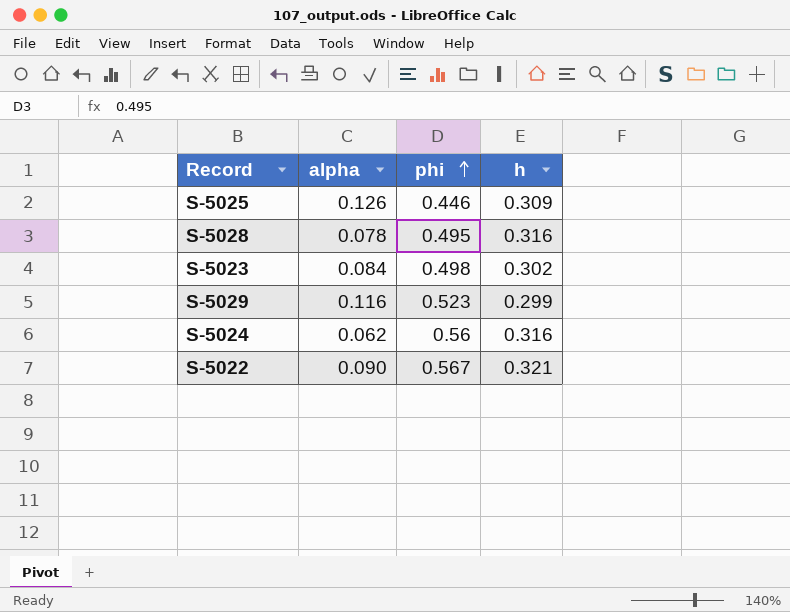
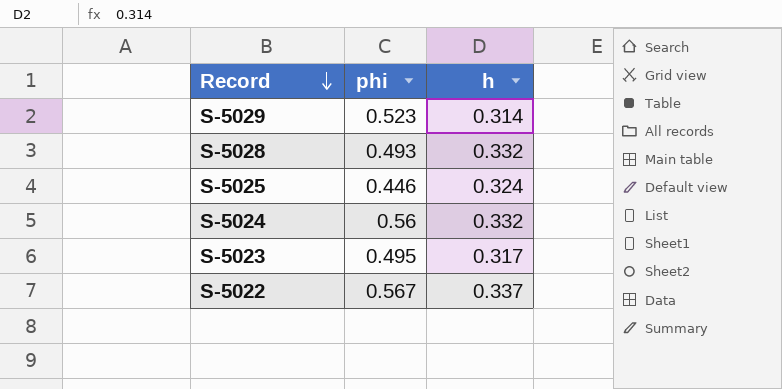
row order: phi ascending -> Record descending
column alpha | position: 2 -> none
S-5029 | h: 0.299 -> 0.314
S-5028 | phi: 0.495 -> 0.493
S-5028 | h: 0.316 -> 0.332
S-5025 | h: 0.309 -> 0.324
S-5024 | h: 0.316 -> 0.332
S-5023 | phi: 0.498 -> 0.495
S-5023 | h: 0.302 -> 0.317
S-5022 | h: 0.321 -> 0.337

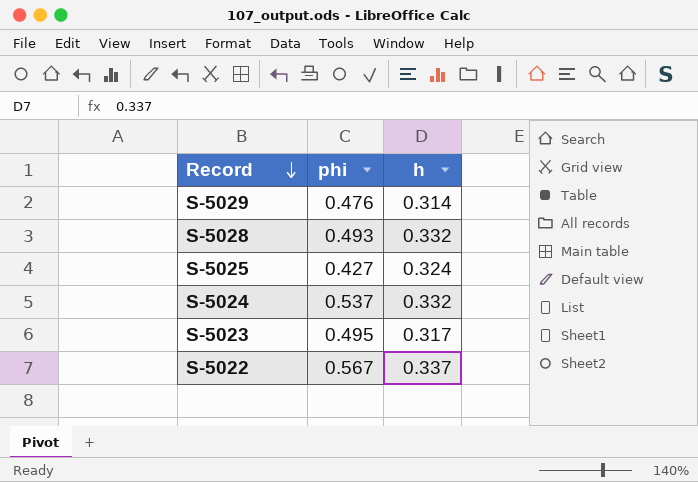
S-5029 | phi: 0.523 -> 0.476
S-5025 | phi: 0.446 -> 0.427
S-5024 | phi: 0.56 -> 0.537

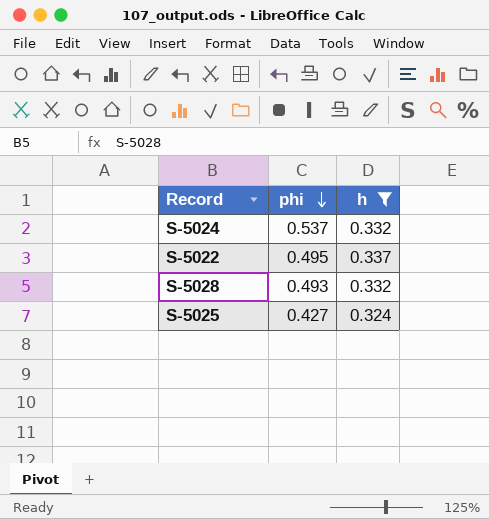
filter: none -> h >= 0.324
row order: Record descending -> phi descending
S-5022 | phi: 0.567 -> 0.495

